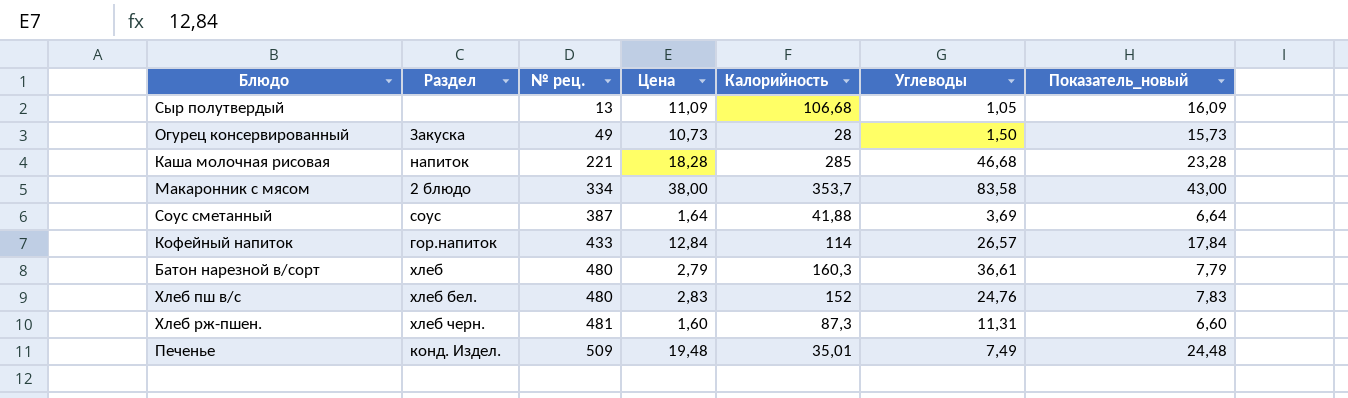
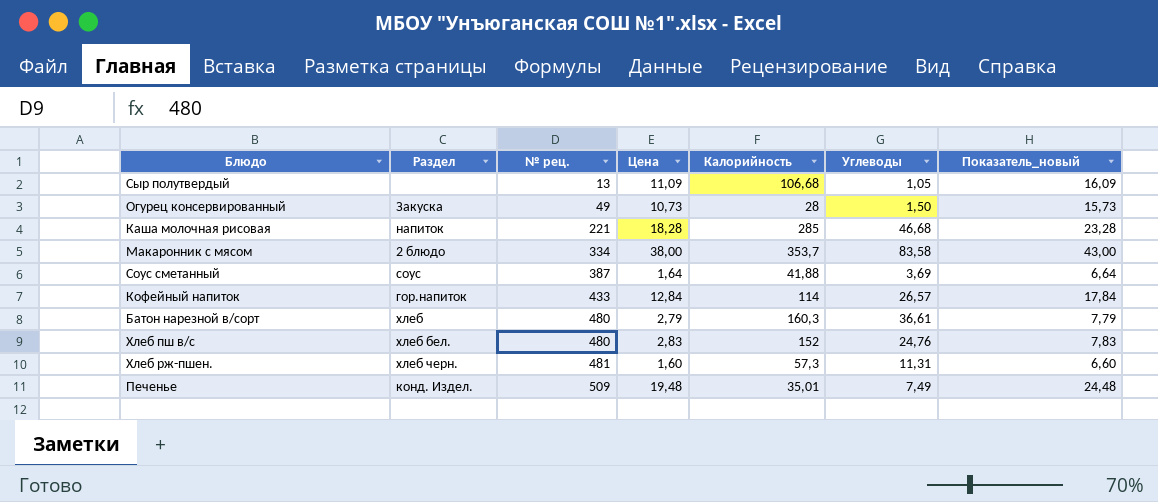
Хлеб рж-пшен. | Калорийность: 87,3 -> 57,3

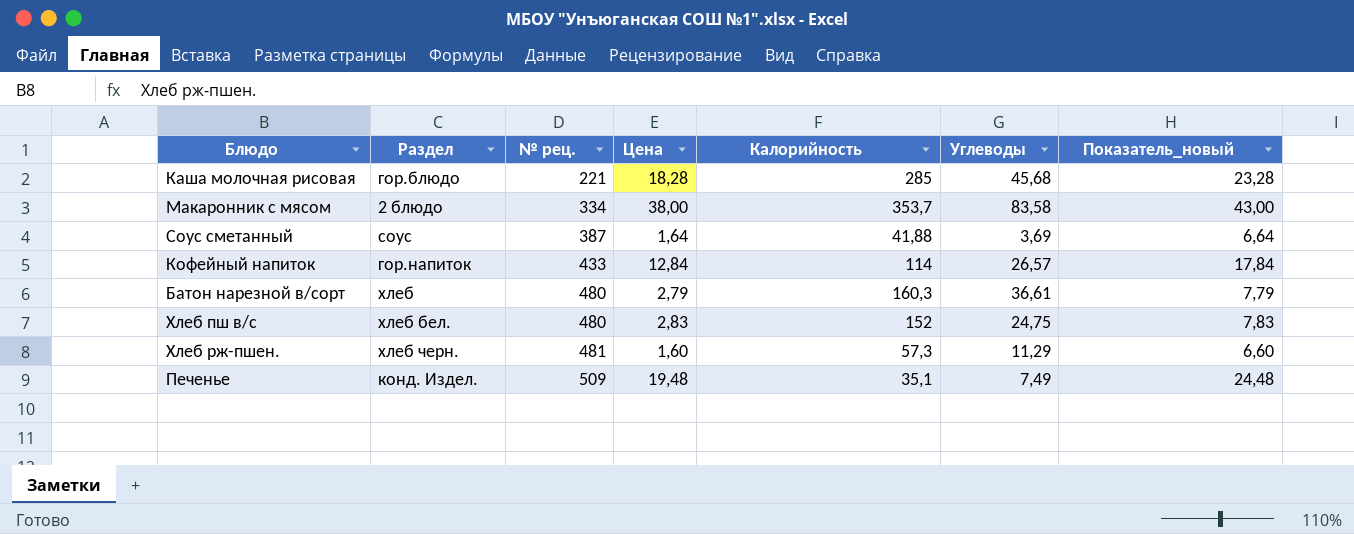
row Сыр полутвердый: none | 13 | 11,09 | 106,68 | 1,05 | 16,09 -> none
row Огурец консервированный: Закуска | 49 | 10,73 | 28 | 1,50 | 15,73 -> none
Каша молочная рисовая | Раздел: напиток -> гор.блюдо
Каша молочная рисовая | Углеводы: 46,68 -> 45,68
Хлеб пш в/с | Углеводы: 24,76 -> 24,75
Хлеб рж-пшен. | Углеводы: 11,31 -> 11,29
Печенье | Калорийность: 35,01 -> 35,1

